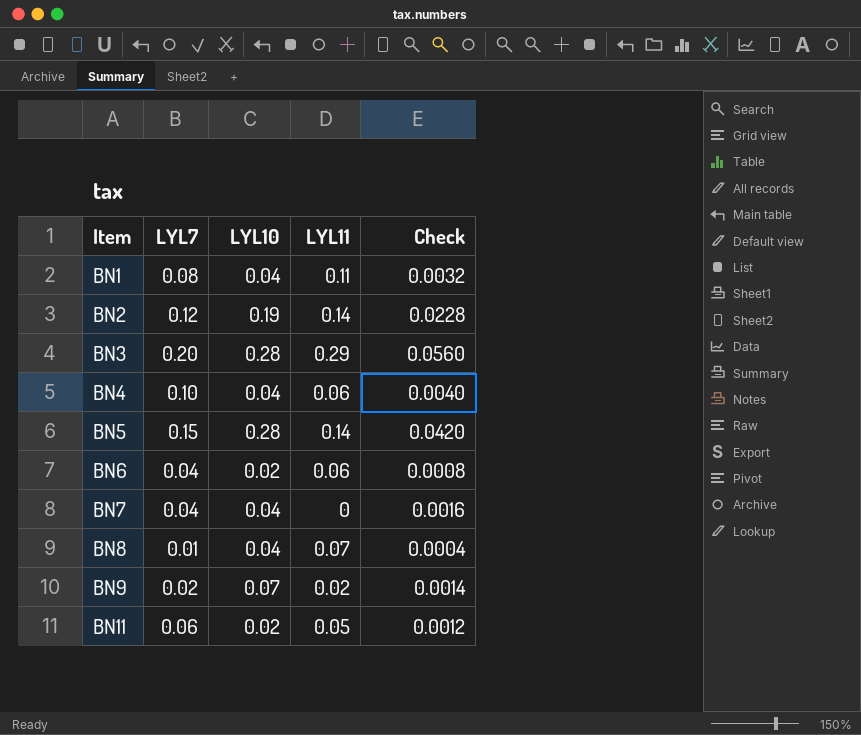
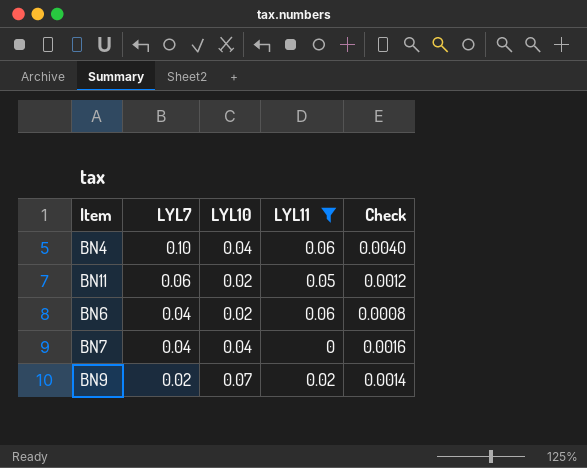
filter: none -> LYL11 <= 0.06
row order: Item ascending -> LYL7 descending

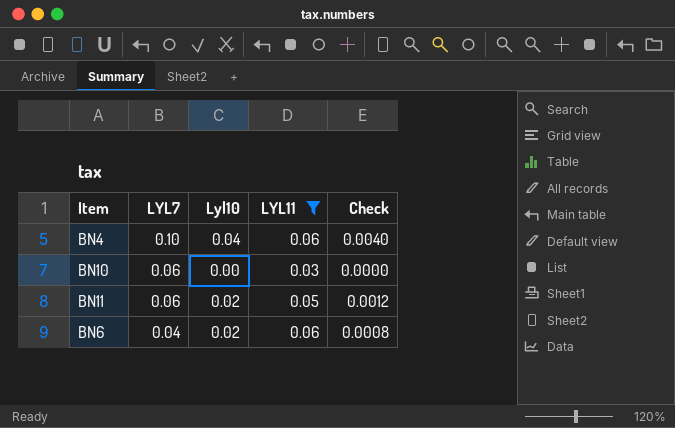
column name: LYL10 -> Lyl10
row BN7: 0.04 | 0.04 | 0 | 0.0016 -> none
row BN9: 0.02 | 0.07 | 0.02 | 0.0014 -> none
row BN10: none -> 0.06 | 0.00 | 0.03 | 0.0000

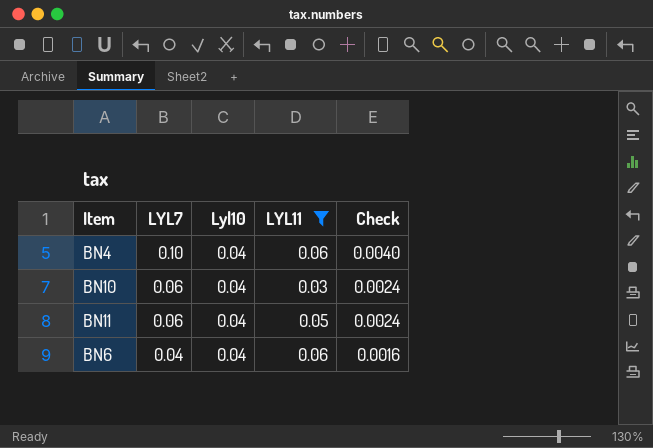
BN10 | Lyl10: 0.00 -> 0.04
BN10 | Check: 0.0000 -> 0.0024
BN11 | Lyl10: 0.02 -> 0.04
BN11 | Check: 0.0012 -> 0.0024
BN6 | Lyl10: 0.02 -> 0.04
BN6 | Check: 0.0008 -> 0.0016

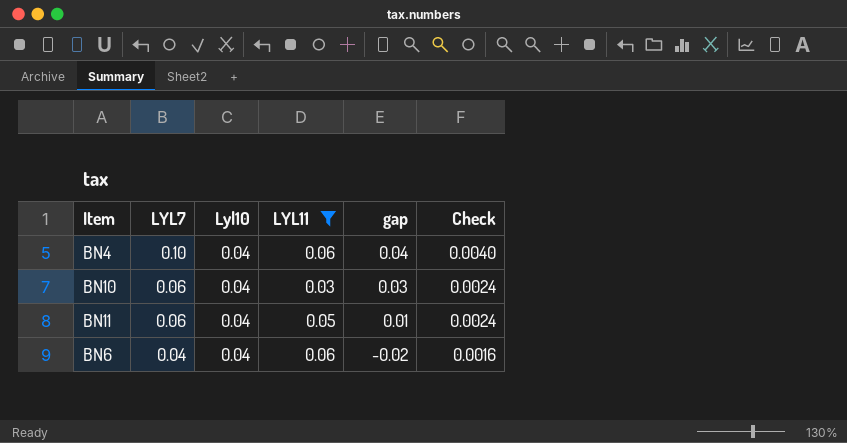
column gap | formula: none -> [LYL7] - [LYL11]

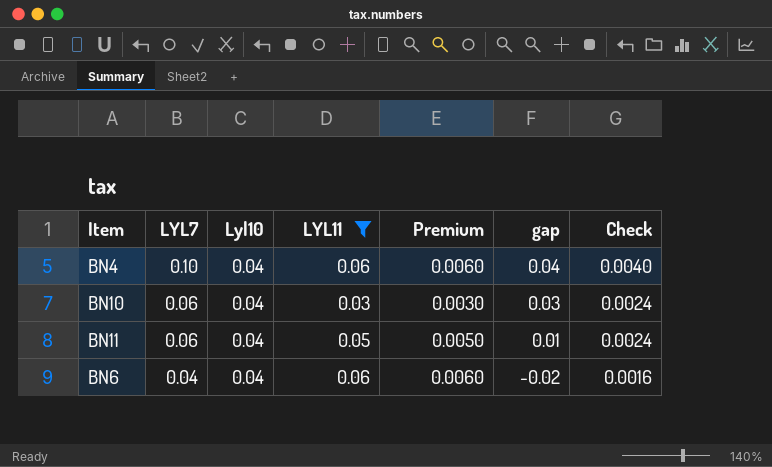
column Premium | formula: none -> [LYL11] * 0.1

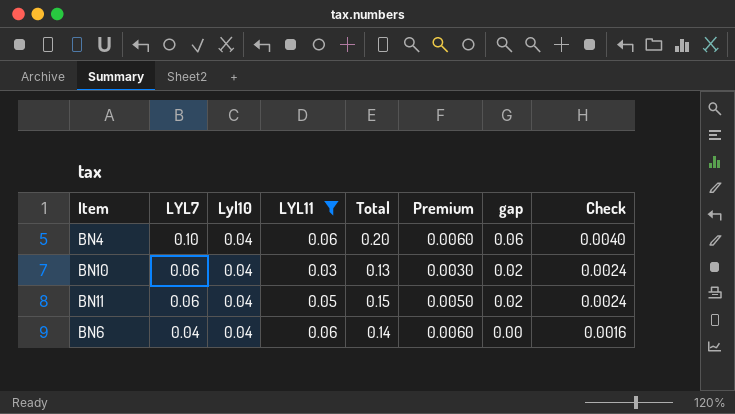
column Total | formula: none -> [LYL7] + [Lyl10] + [LYL11]
column gap | formula: [LYL7] - [LYL11] -> [LYL7] - [Lyl10]

